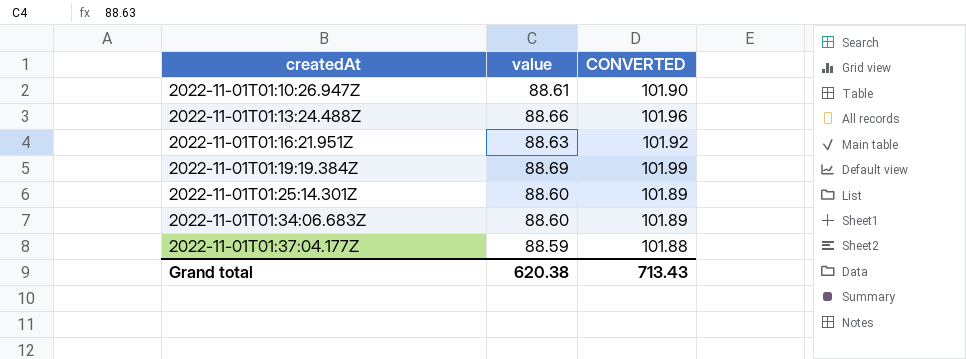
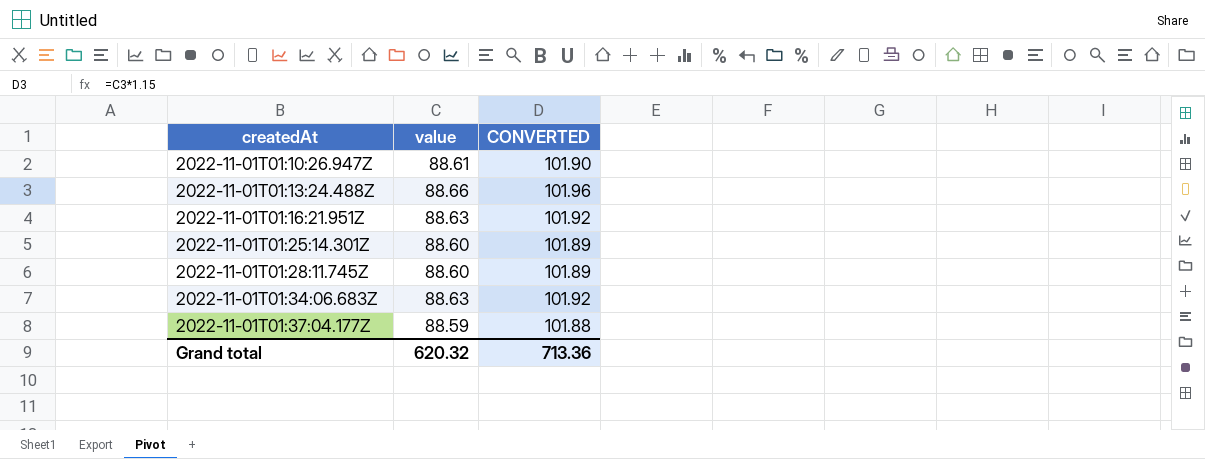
row 2022-11-01T01:19:19.384Z: 88.69 | 101.99 -> none
row 2022-11-01T01:28:11.745Z: none -> 88.60 | 101.89
2022-11-01T01:34:06.683Z | value: 88.60 -> 88.63
2022-11-01T01:34:06.683Z | CONVERTED: 101.89 -> 101.92
Grand total | value: 620.38 -> 620.32
Grand total | CONVERTED: 713.43 -> 713.36

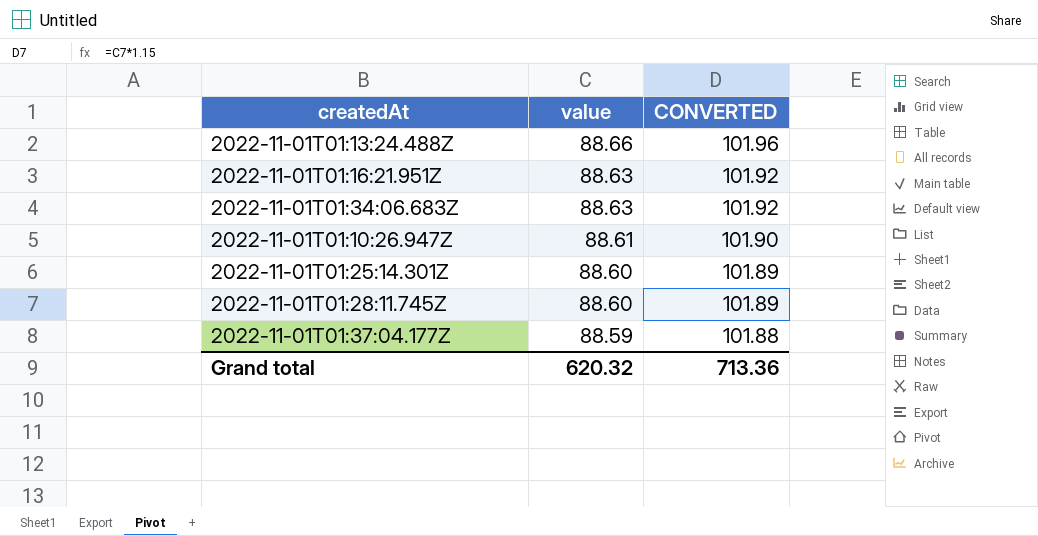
row order: createdAt ascending -> value descending

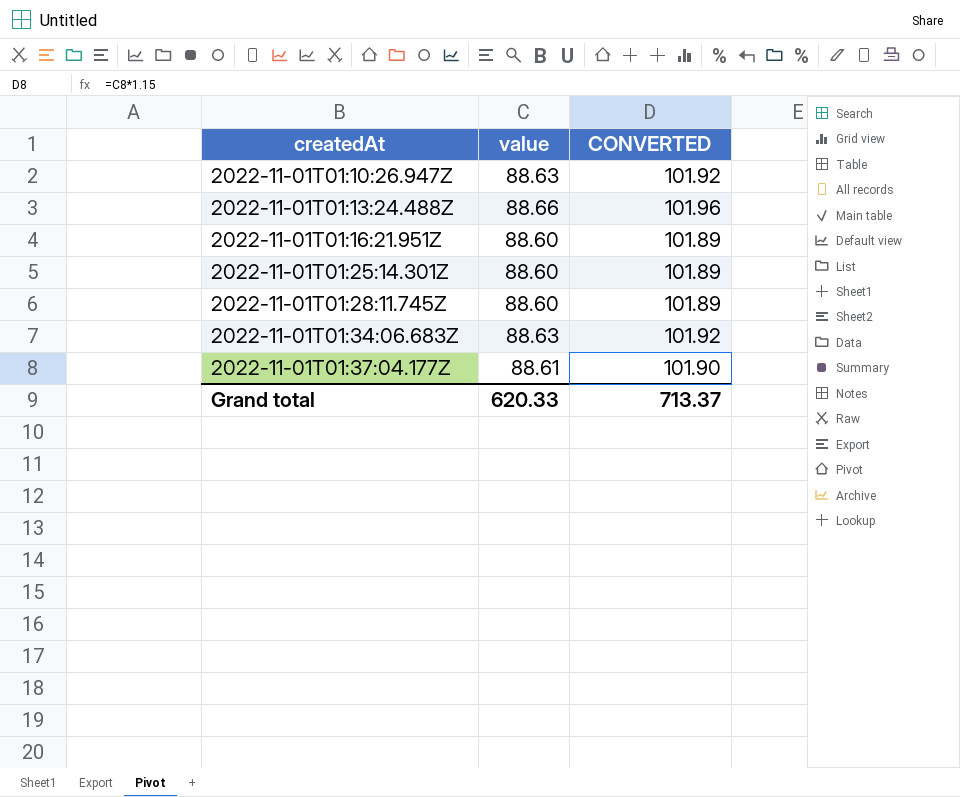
row order: value descending -> createdAt ascending
2022-11-01T01:10:26.947Z | value: 88.61 -> 88.63
2022-11-01T01:10:26.947Z | CONVERTED: 101.90 -> 101.92
2022-11-01T01:16:21.951Z | value: 88.63 -> 88.60
2022-11-01T01:16:21.951Z | CONVERTED: 101.92 -> 101.89
2022-11-01T01:37:04.177Z | value: 88.59 -> 88.61
2022-11-01T01:37:04.177Z | CONVERTED: 101.88 -> 101.90
Grand total | value: 620.32 -> 620.33
Grand total | CONVERTED: 713.36 -> 713.37

